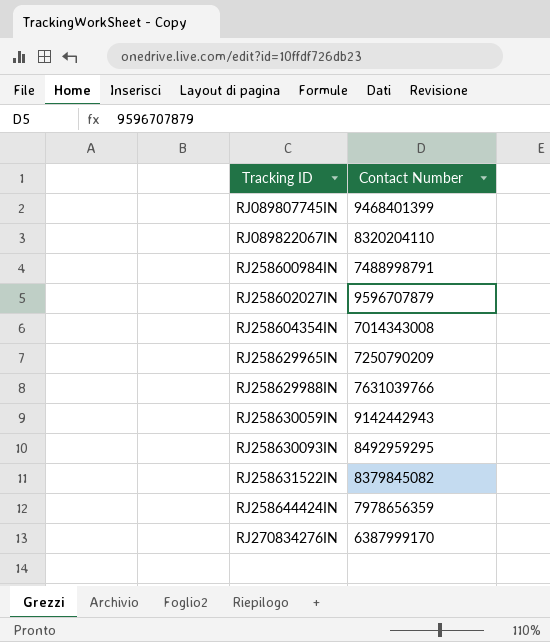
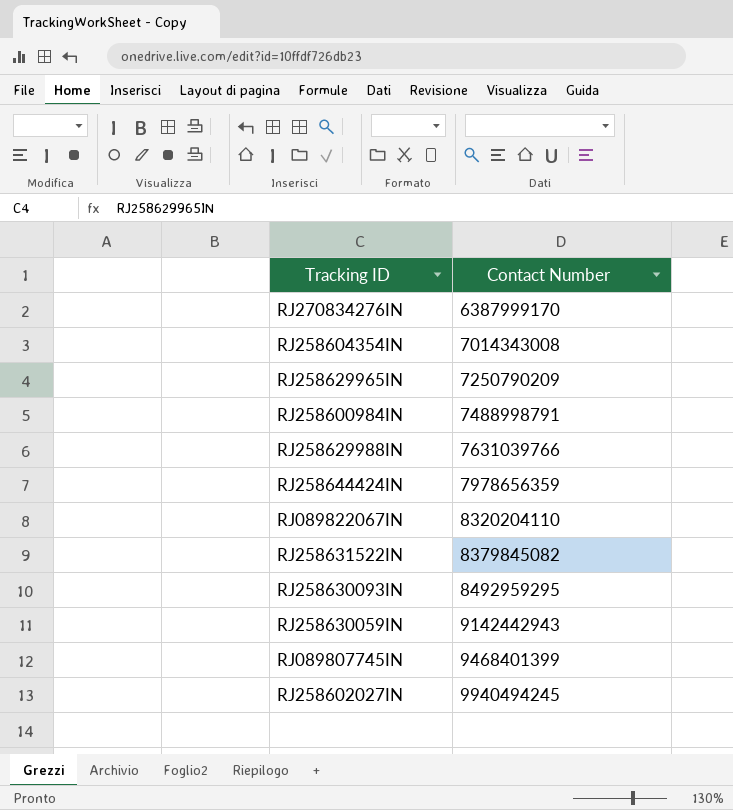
row order: Tracking ID ascending -> Contact Number ascending
RJ258602027IN | Contact Number: 9596707879 -> 9940494245

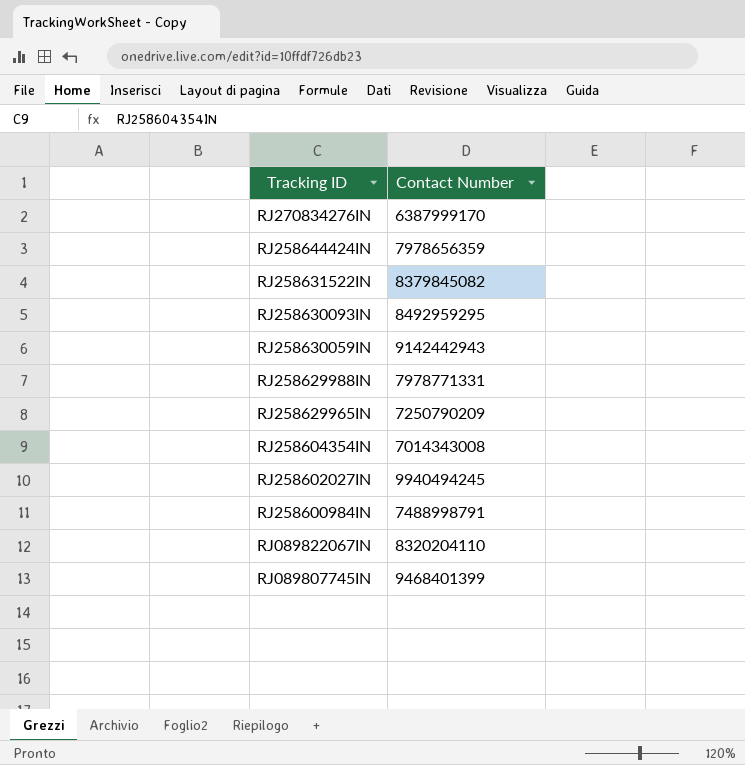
row order: Contact Number ascending -> Tracking ID descending
RJ258629988IN | Contact Number: 7631039766 -> 7978771331

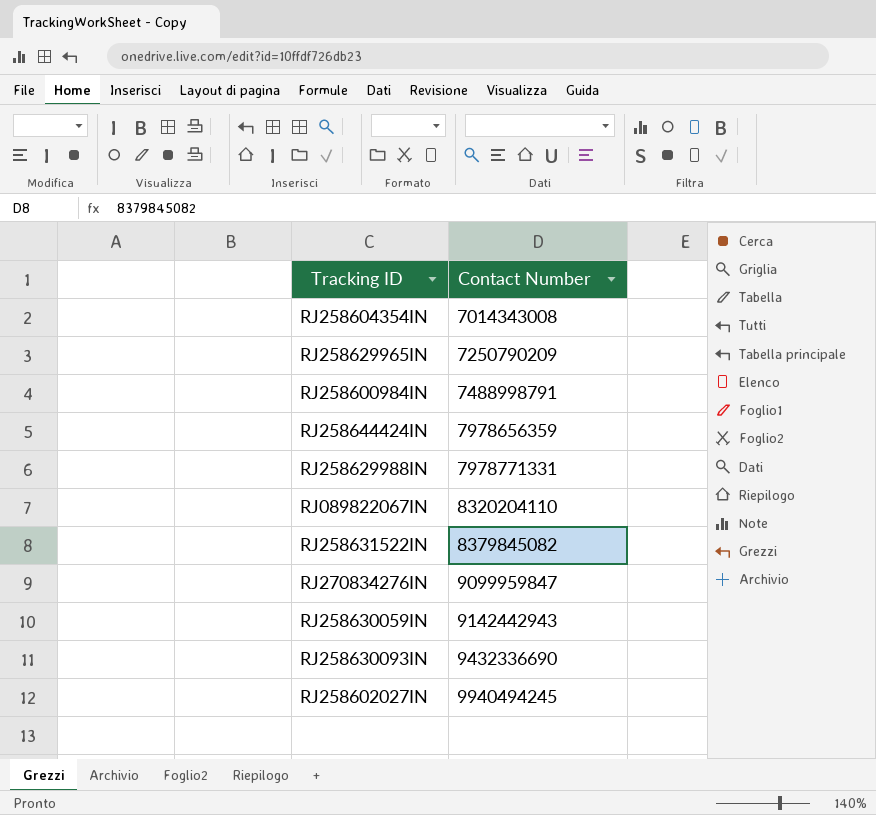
row order: Tracking ID descending -> Contact Number ascending
row RJ089807745IN: 9468401399 -> none
RJ270834276IN | Contact Number: 6387999170 -> 9099959847
RJ258630093IN | Contact Number: 8492959295 -> 9432336690

